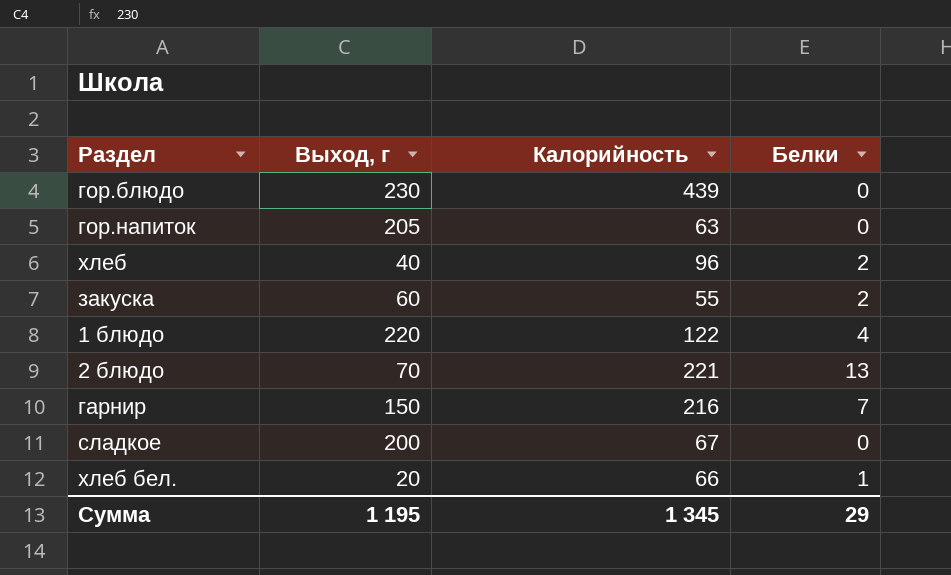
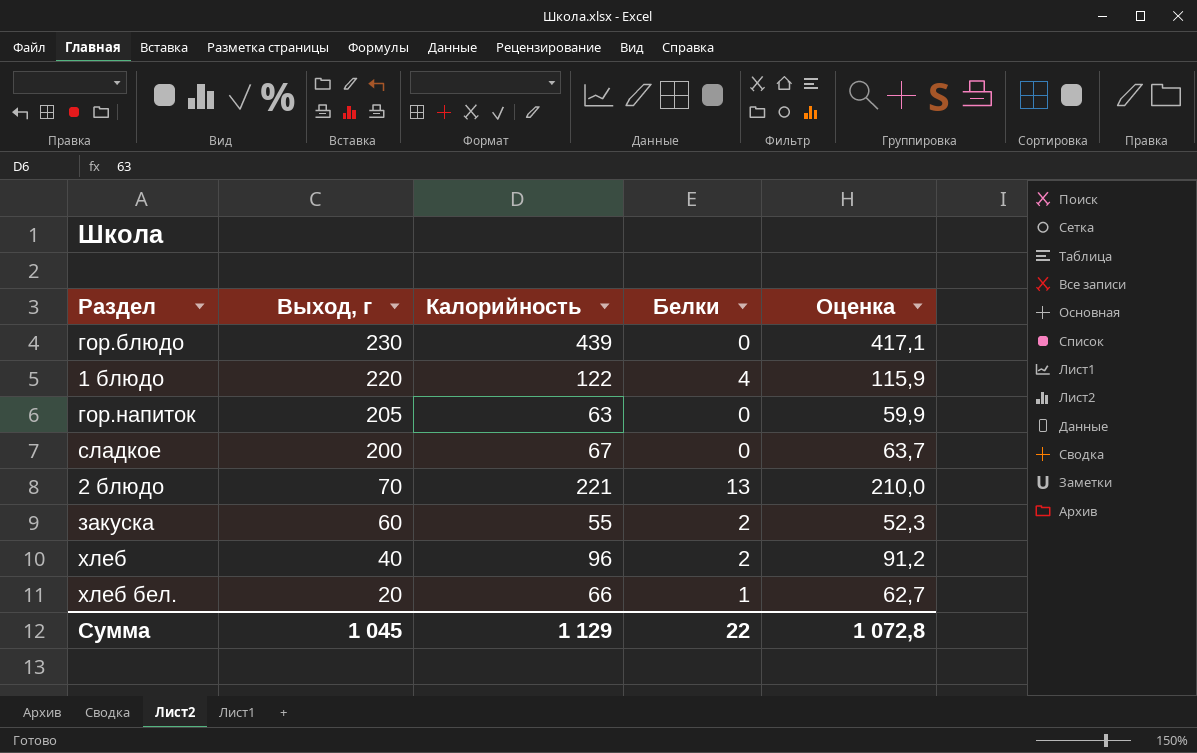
row order: none -> Выход, г descending
column Оценка | formula: none -> [Калорийность] * 0,95
row гарнир: 150 | 216 | 7 -> none
Сумма | Выход, г: 1 195 -> 1 045
Сумма | Калорийность: 1 345 -> 1 129
Сумма | Белки: 29 -> 22

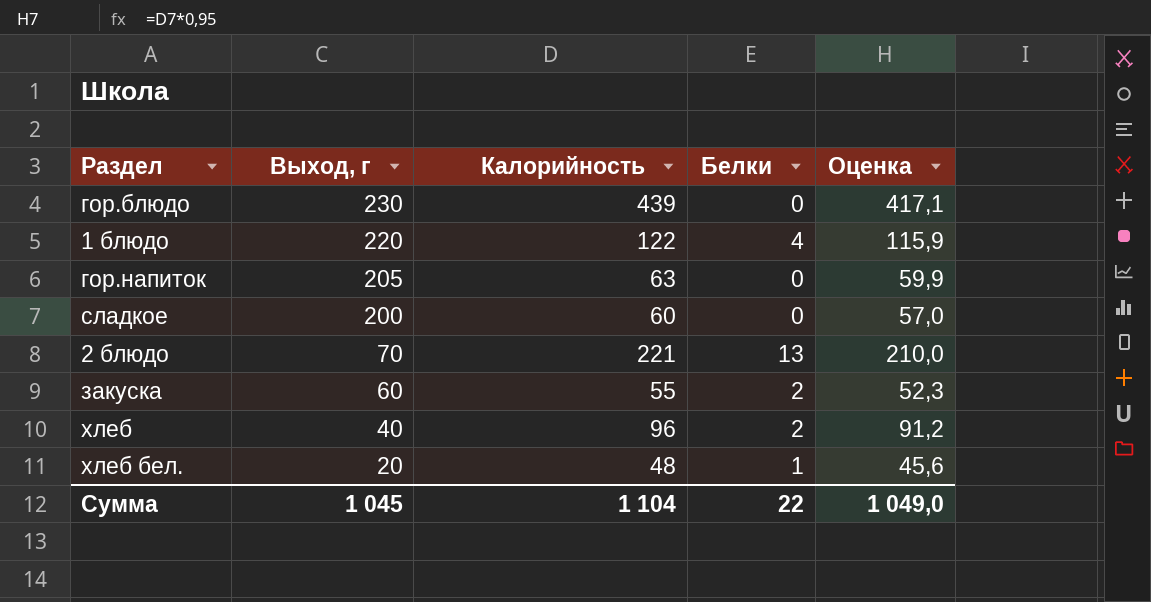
сладкое | Калорийность: 67 -> 60
сладкое | Оценка: 63,7 -> 57,0
хлеб бел. | Калорийность: 66 -> 48
хлеб бел. | Оценка: 62,7 -> 45,6
Сумма | Калорийность: 1 129 -> 1 104
Сумма | Оценка: 1 072,8 -> 1 049,0

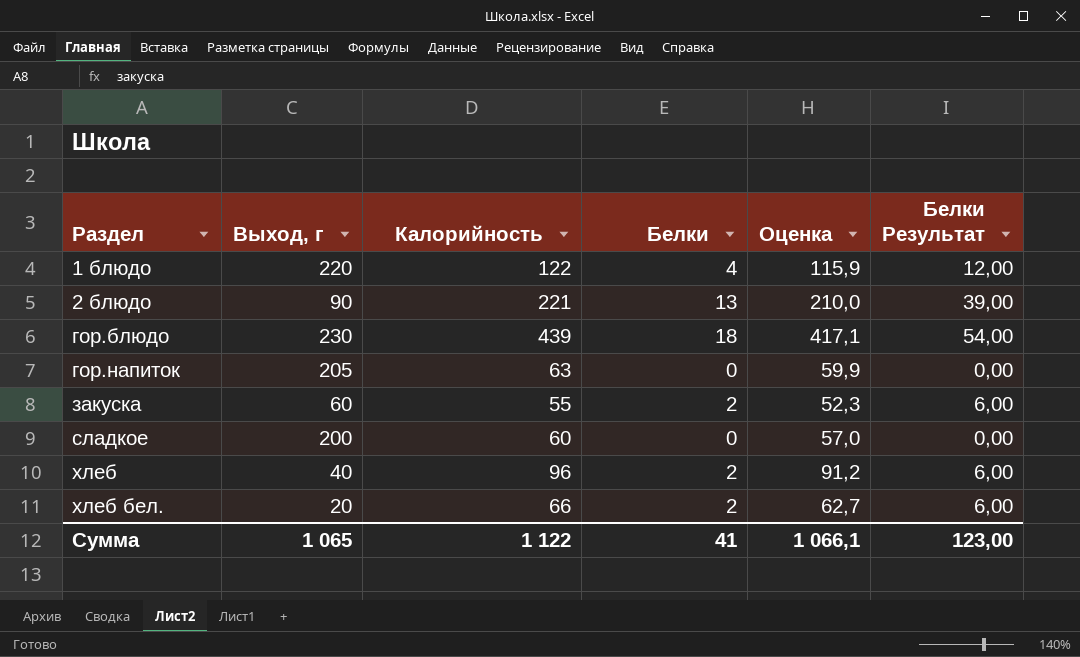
row order: Выход, г descending -> Раздел ascending
column Белки Результат | formula: none -> [Белки] * 3
2 блюдо | Выход, г: 70 -> 90
гор.блюдо | Белки: 0 -> 18
хлеб бел. | Калорийность: 48 -> 66
хлеб бел. | Белки: 1 -> 2
хлеб бел. | Оценка: 45,6 -> 62,7
Сумма | Выход, г: 1 045 -> 1 065
Сумма | Калорийность: 1 104 -> 1 122
Сумма | Белки: 22 -> 41
Сумма | Оценка: 1 049,0 -> 1 066,1

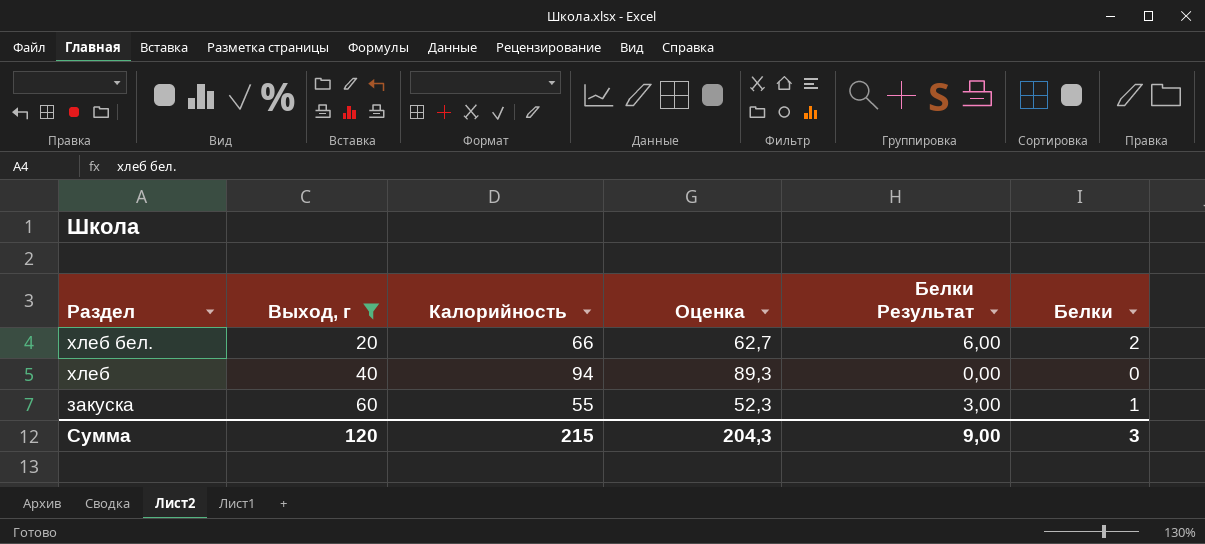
filter: none -> Выход, г <= 60
row order: Раздел ascending -> Раздел descending
column Белки | position: 4 -> 6
хлеб | Калорийность: 96 -> 94
хлеб | Оценка: 91,2 -> 89,3
хлеб | Белки Результат: 6,00 -> 0,00
хлеб | Белки: 2 -> 0
закуска | Белки Результат: 6,00 -> 3,00
закуска | Белки: 2 -> 1
Сумма | Выход, г: 1 065 -> 120
Сумма | Калорийность: 1 122 -> 215
Сумма | Оценка: 1 066,1 -> 204,3
Сумма | Белки Результат: 123,00 -> 9,00
Сумма | Белки: 41 -> 3

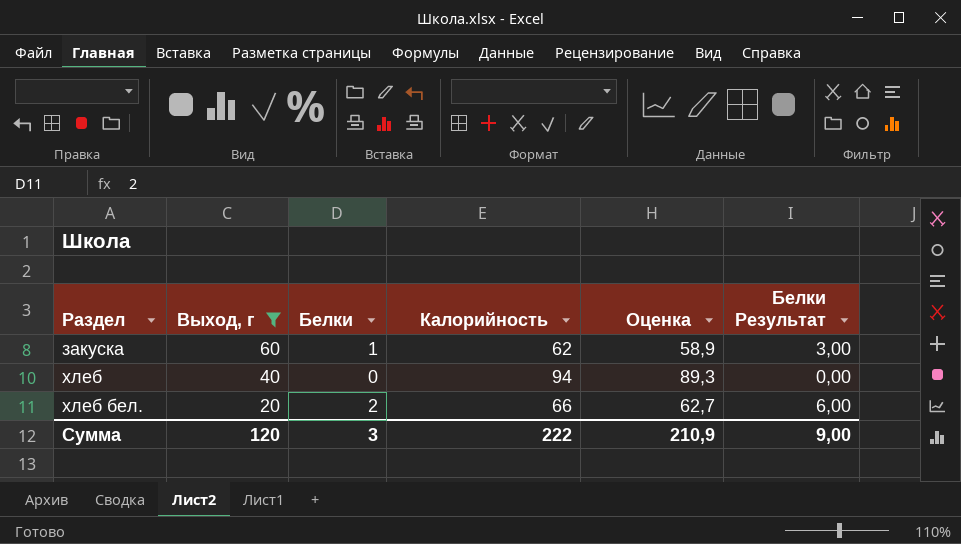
row order: Раздел descending -> Раздел ascending
column Белки | position: 6 -> 3
закуска | Калорийность: 55 -> 62
закуска | Оценка: 52,3 -> 58,9
Сумма | Калорийность: 215 -> 222
Сумма | Оценка: 204,3 -> 210,9

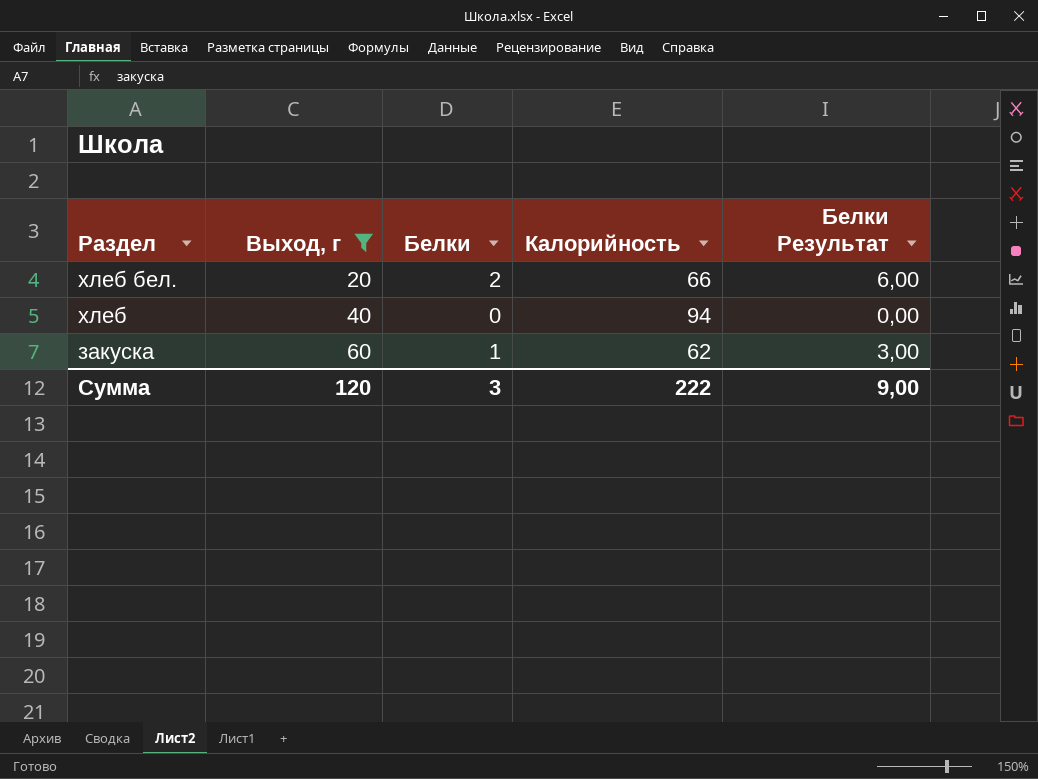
row order: Раздел ascending -> Раздел descending
column Оценка | formula: [Калорийность] * 0,95 -> none

